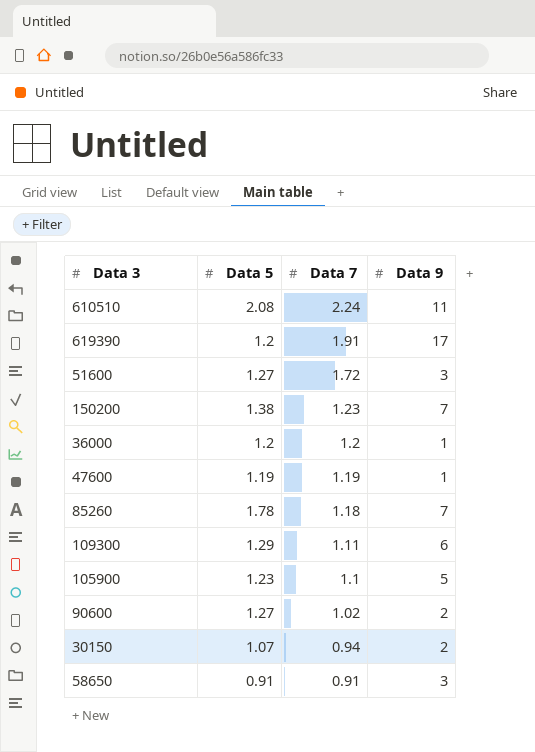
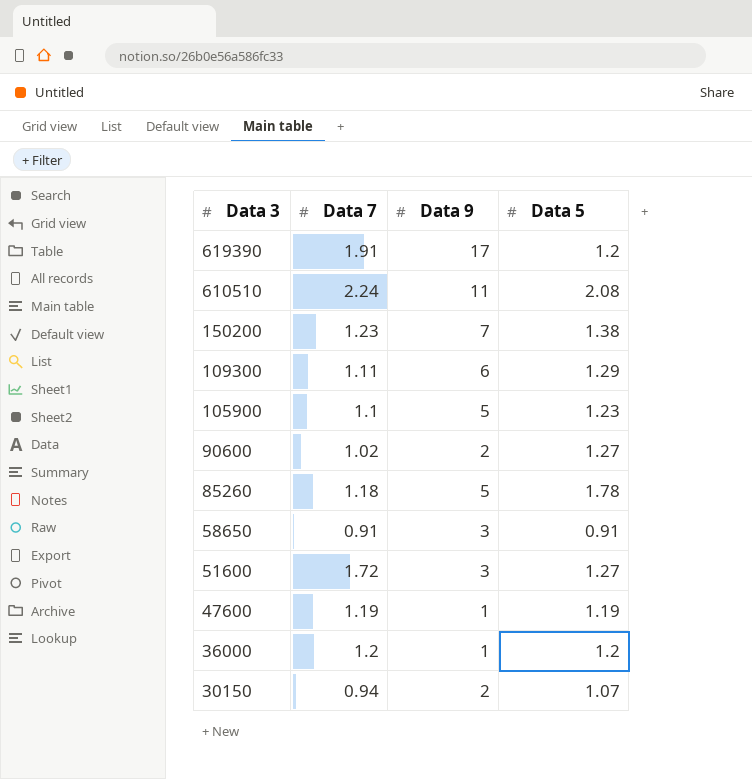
row order: Data 7 descending -> Data 3 descending
column Data 5 | position: 2 -> 4
85260 | Data 9: 7 -> 5

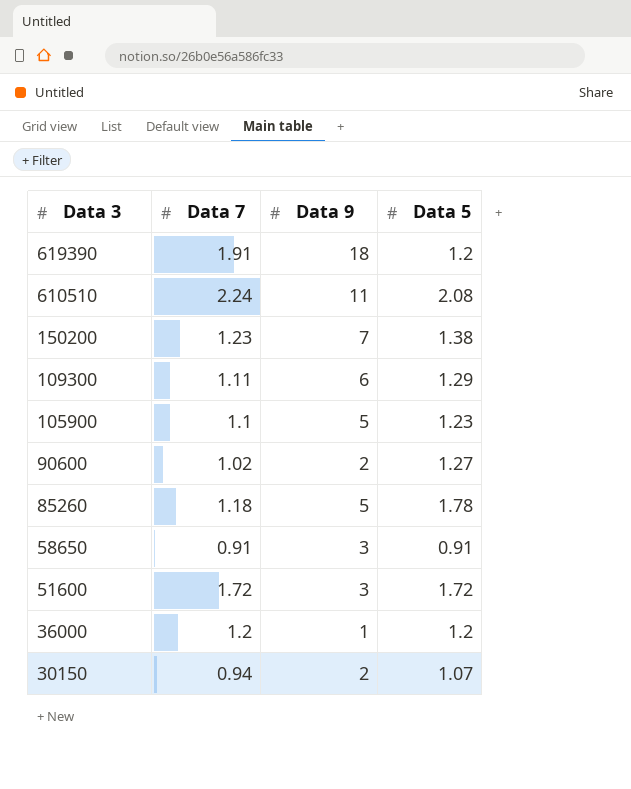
row 47600: 1.19 | 1 | 1.19 -> none
619390 | Data 9: 17 -> 18
51600 | Data 5: 1.27 -> 1.72

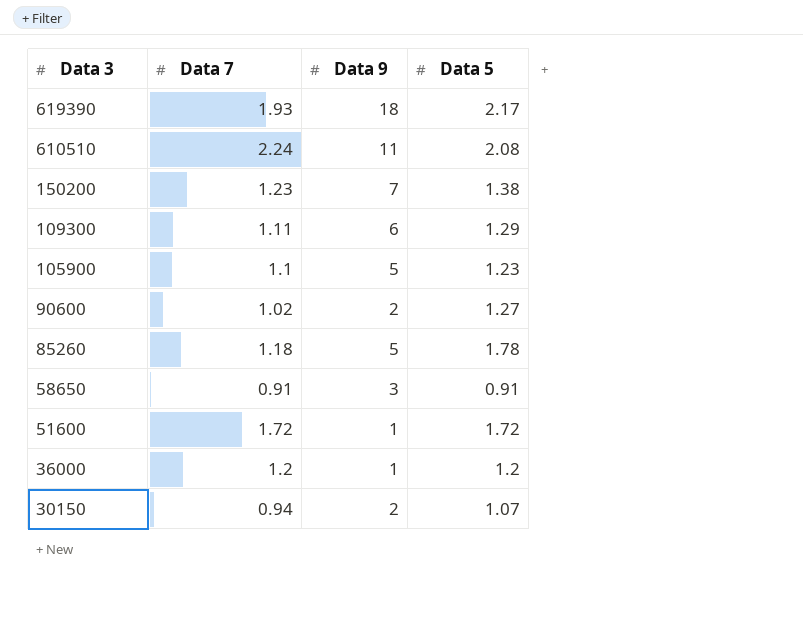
619390 | Data 7: 1.91 -> 1.93
619390 | Data 5: 1.2 -> 2.17
51600 | Data 9: 3 -> 1

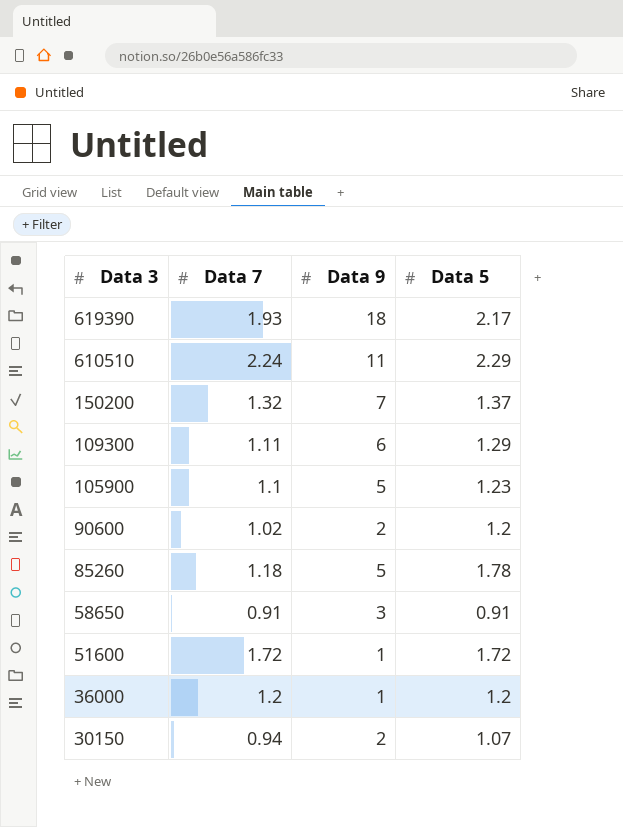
610510 | Data 5: 2.08 -> 2.29
150200 | Data 7: 1.23 -> 1.32
150200 | Data 5: 1.38 -> 1.37
90600 | Data 5: 1.27 -> 1.2

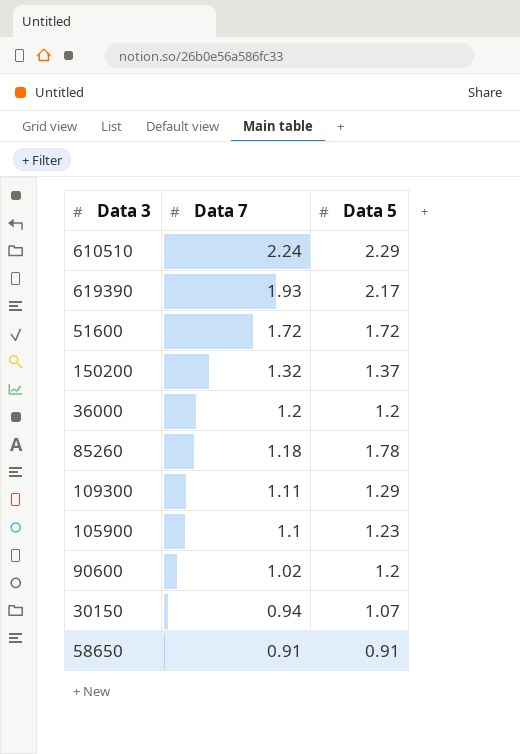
row order: Data 3 descending -> Data 7 descending
column Data 9 | position: 3 -> none

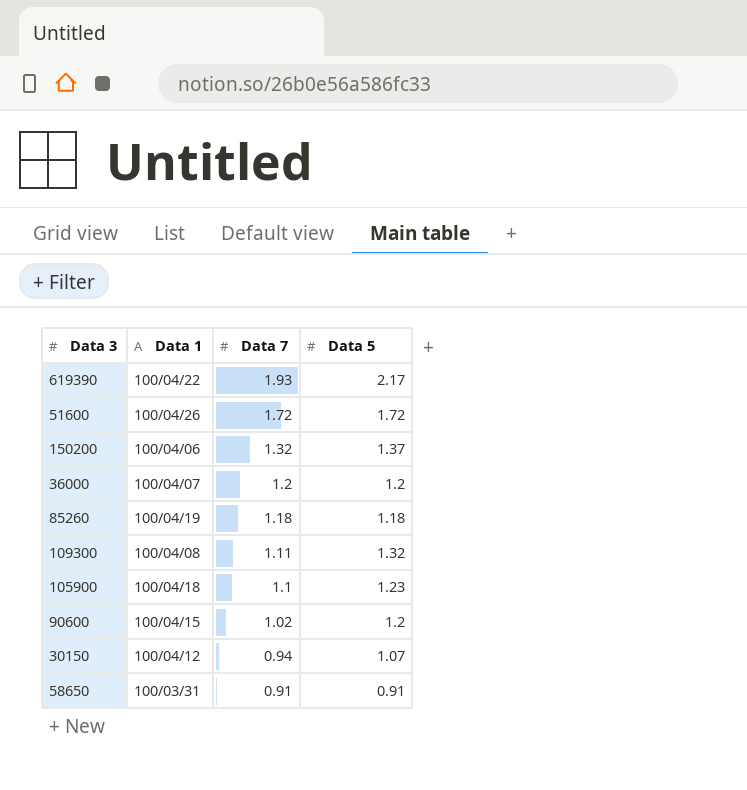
column Data 1 | position: none -> 2
row 610510: 2.24 | 2.29 -> none
85260 | Data 5: 1.78 -> 1.18
109300 | Data 5: 1.29 -> 1.32

